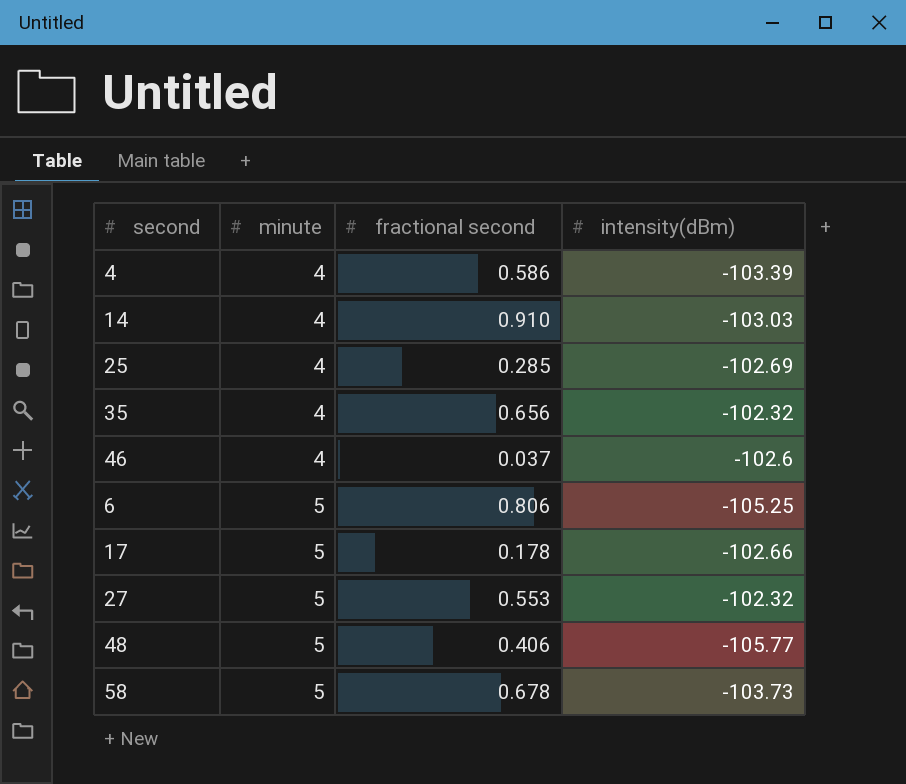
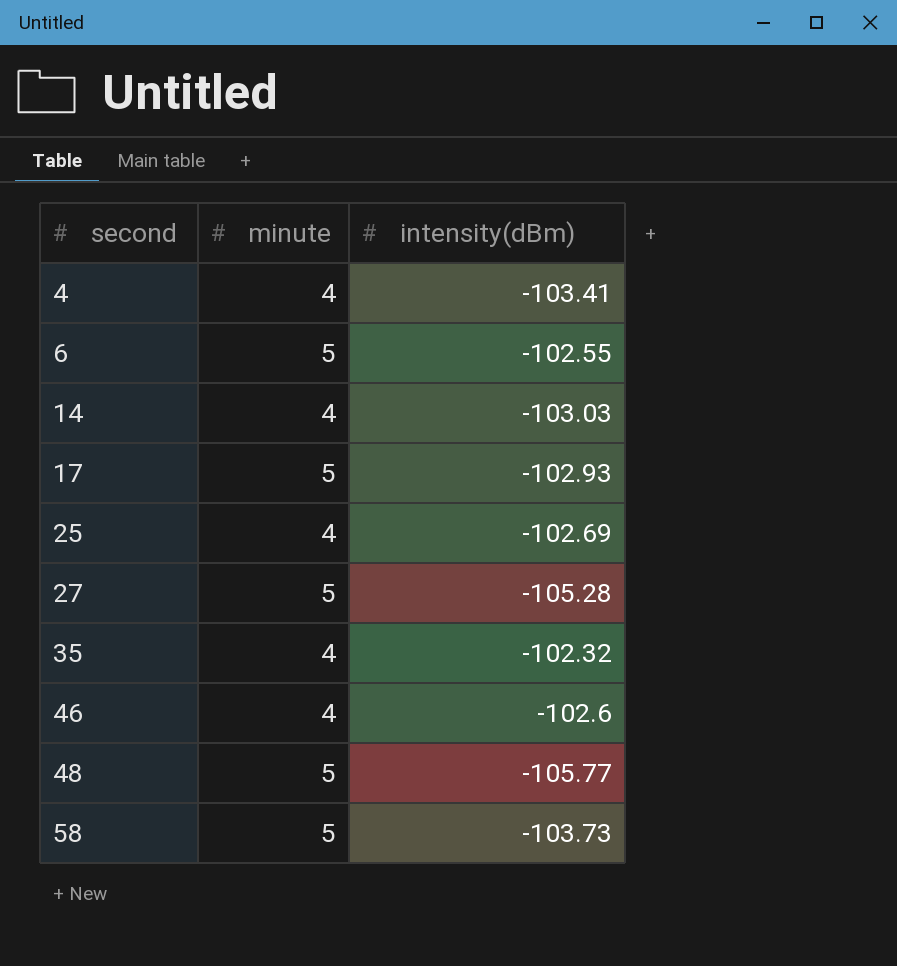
row order: minute ascending -> second ascending
column fractional second | position: 3 -> none
4 | intensity(dBm): -103.39 -> -103.41
6 | intensity(dBm): -105.25 -> -102.55
17 | intensity(dBm): -102.66 -> -102.93
27 | intensity(dBm): -102.32 -> -105.28

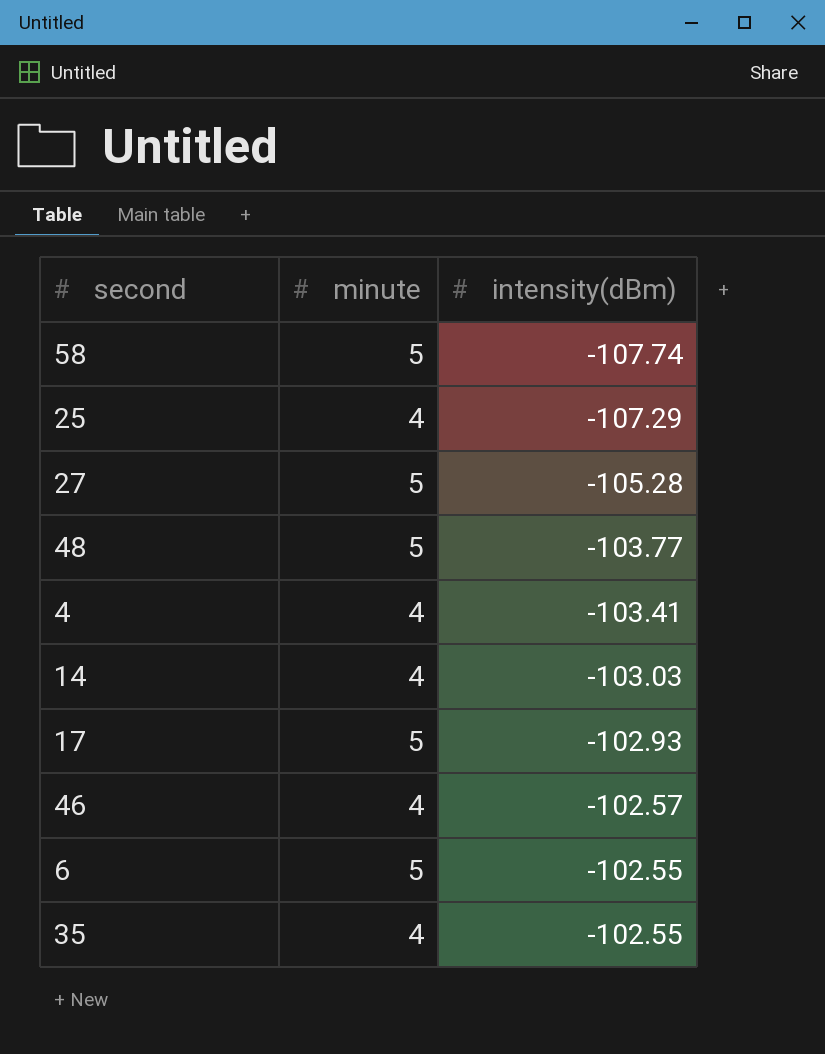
row order: second ascending -> intensity(dBm) ascending
58 | intensity(dBm): -103.73 -> -107.74
25 | intensity(dBm): -102.69 -> -107.29
48 | intensity(dBm): -105.77 -> -103.77
46 | intensity(dBm): -102.6 -> -102.57
35 | intensity(dBm): -102.32 -> -102.55

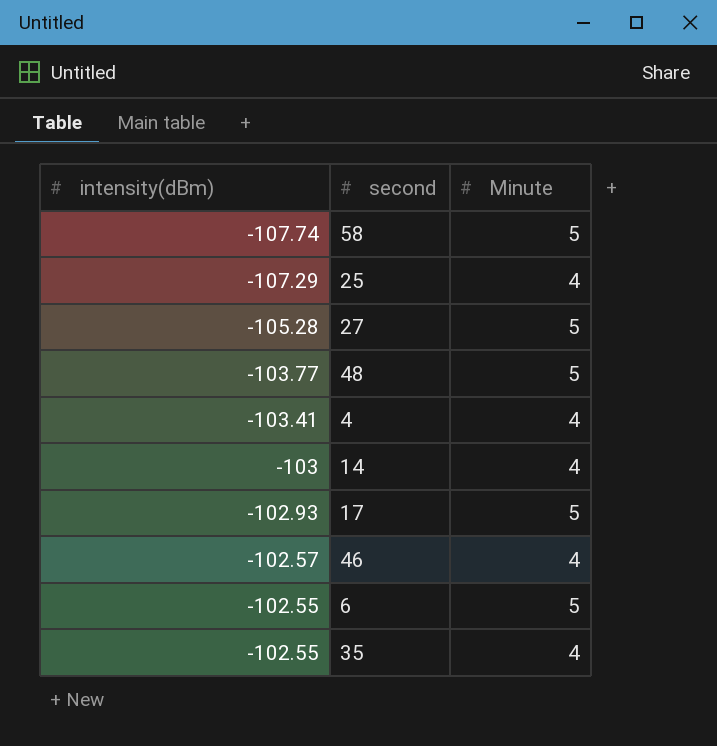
column intensity(dBm) | position: 3 -> 1
column name: minute -> Minute
14 | intensity(dBm): -103.03 -> -103

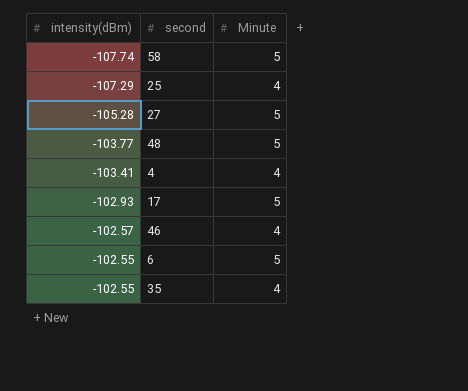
row 14: -103 | 4 -> none

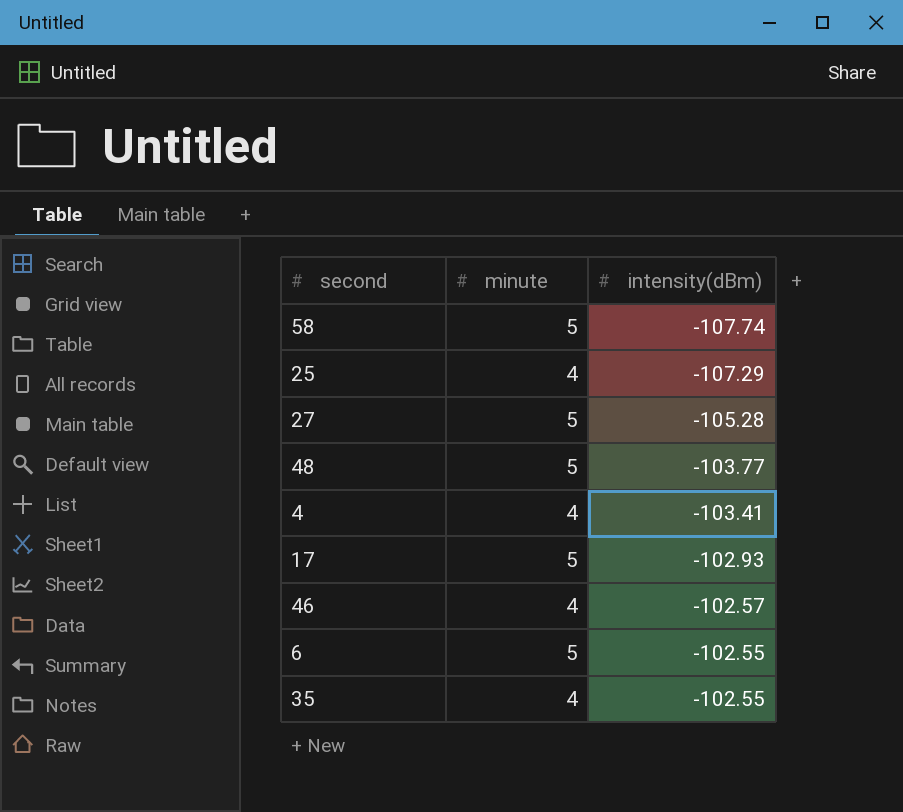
column name: Minute -> minute
column intensity(dBm) | position: 1 -> 3

